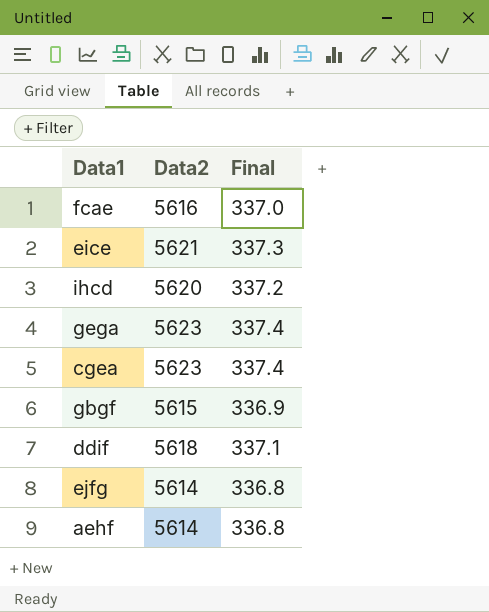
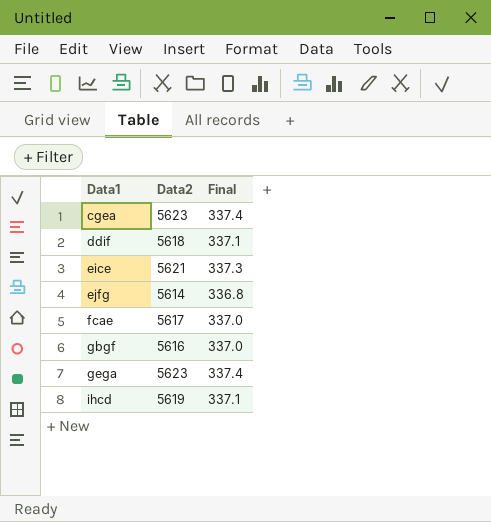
row order: none -> Data1 ascending
row aehf: 5614 | 336.8 -> none
fcae | Data2: 5616 -> 5617
gbgf | Data2: 5615 -> 5616
gbgf | Final: 336.9 -> 337.0
ihcd | Data2: 5620 -> 5619
ihcd | Final: 337.2 -> 337.1

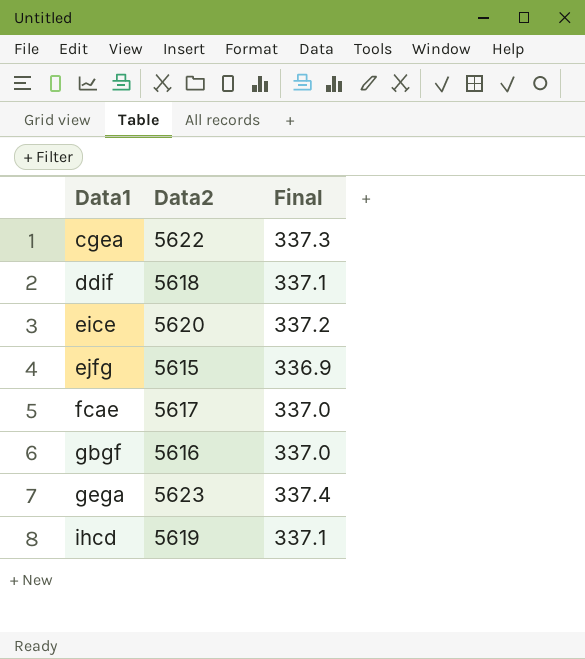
cgea | Data2: 5623 -> 5622
cgea | Final: 337.4 -> 337.3
eice | Data2: 5621 -> 5620
eice | Final: 337.3 -> 337.2
ejfg | Data2: 5614 -> 5615
ejfg | Final: 336.8 -> 336.9

